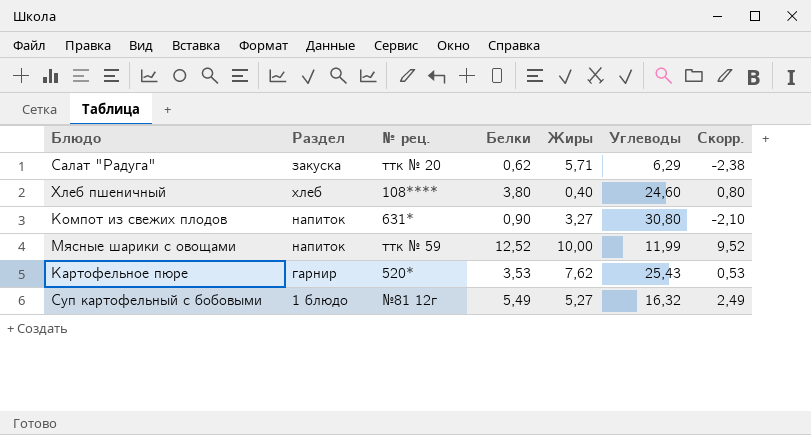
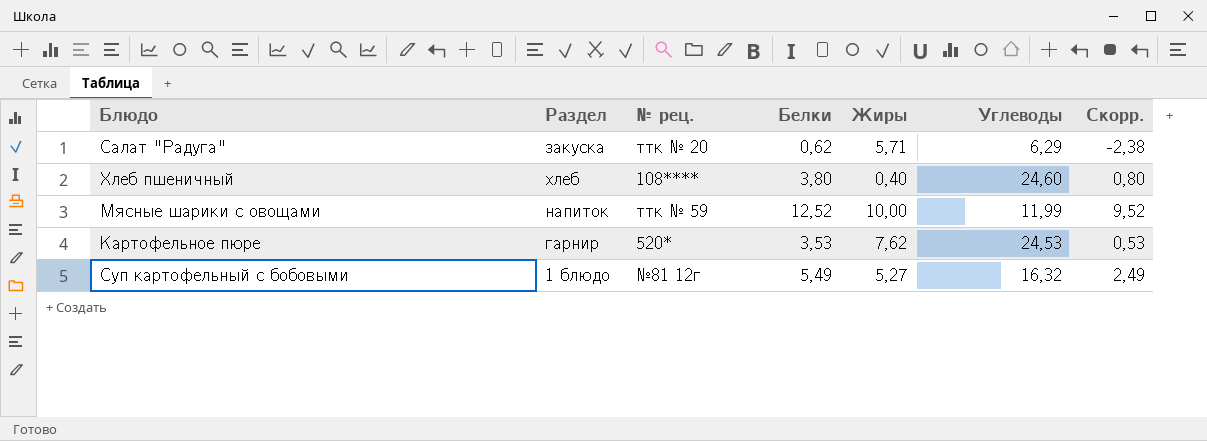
row Компот из свежих плодов: напиток | 631* | 0,90 | 3,27 | 30,80 | -2,10 -> none
Картофельное пюре | Углеводы: 25,43 -> 24,53

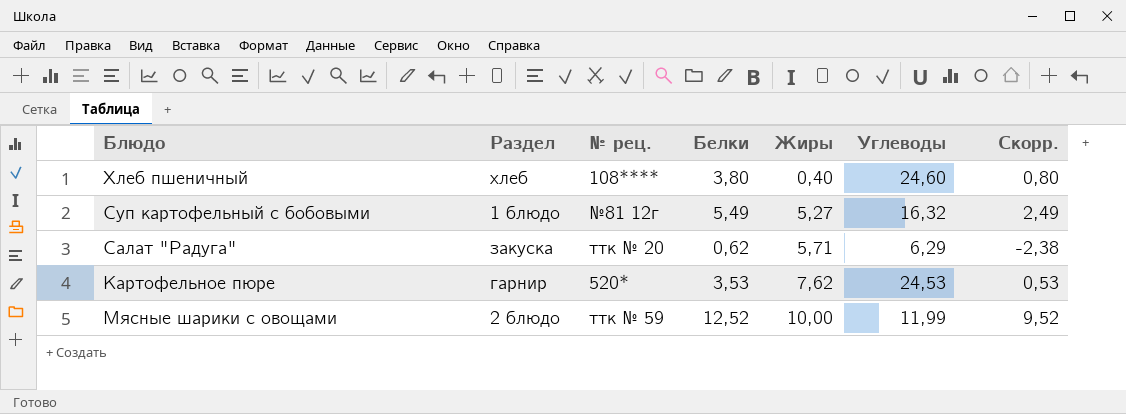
row order: none -> Жиры ascending
Мясные шарики с овощами | Раздел: напиток -> 2 блюдо

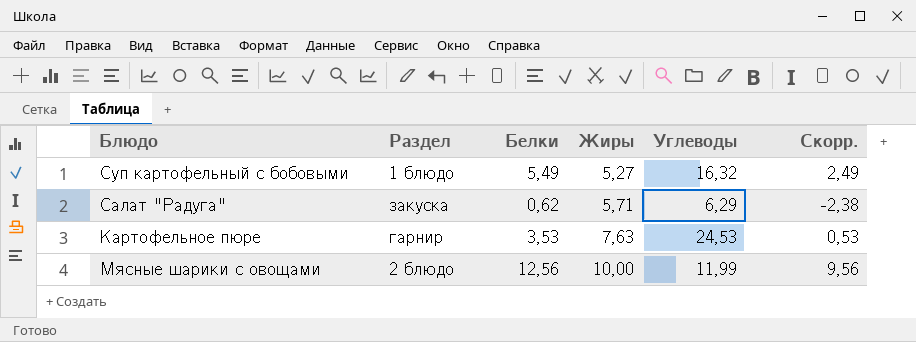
column № рец. | position: 3 -> none
row Хлеб пшеничный: хлеб | 108**** | 3,80 | 0,40 | 24,60 | 0,80 -> none
Картофельное пюре | Жиры: 7,62 -> 7,63
Мясные шарики с овощами | Белки: 12,52 -> 12,56
Мясные шарики с овощами | Скорр.: 9,52 -> 9,56

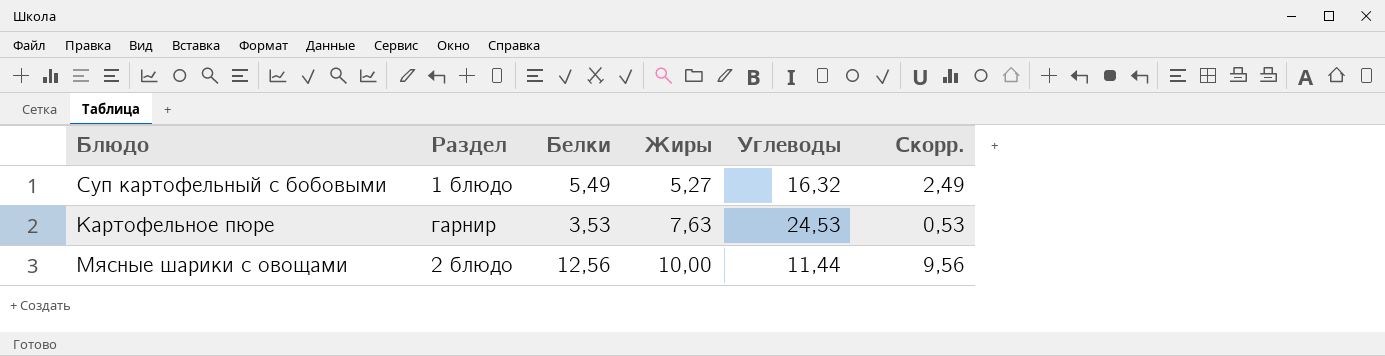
row Салат "Радуга": закуска | 0,62 | 5,71 | 6,29 | -2,38 -> none
Мясные шарики с овощами | Углеводы: 11,99 -> 11,44

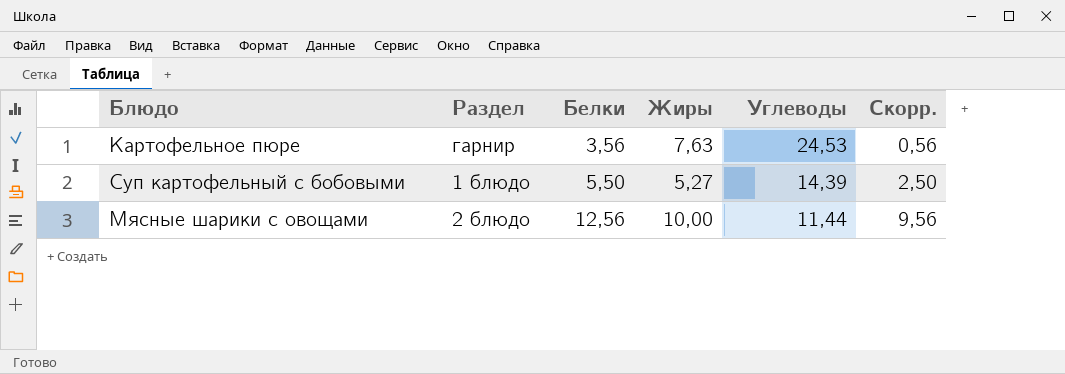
row order: Жиры ascending -> Белки ascending
Картофельное пюре | Белки: 3,53 -> 3,56
Картофельное пюре | Скорр.: 0,53 -> 0,56
Суп картофельный с бобовыми | Белки: 5,49 -> 5,50
Суп картофельный с бобовыми | Углеводы: 16,32 -> 14,39
Суп картофельный с бобовыми | Скорр.: 2,49 -> 2,50

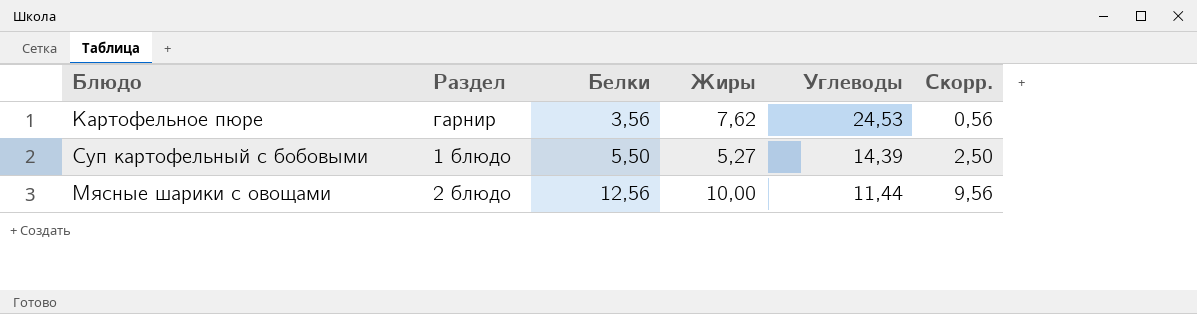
Картофельное пюре | Жиры: 7,63 -> 7,62

